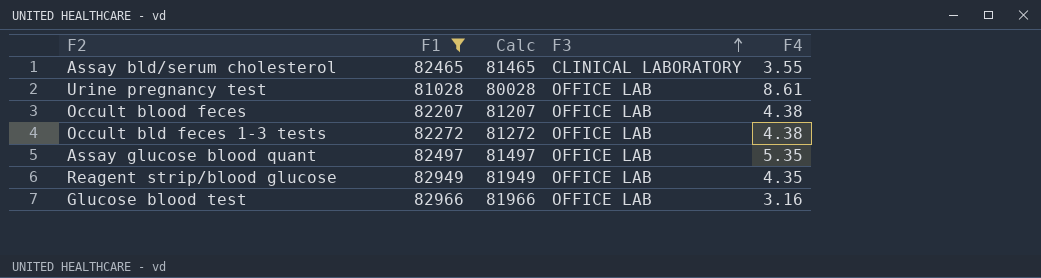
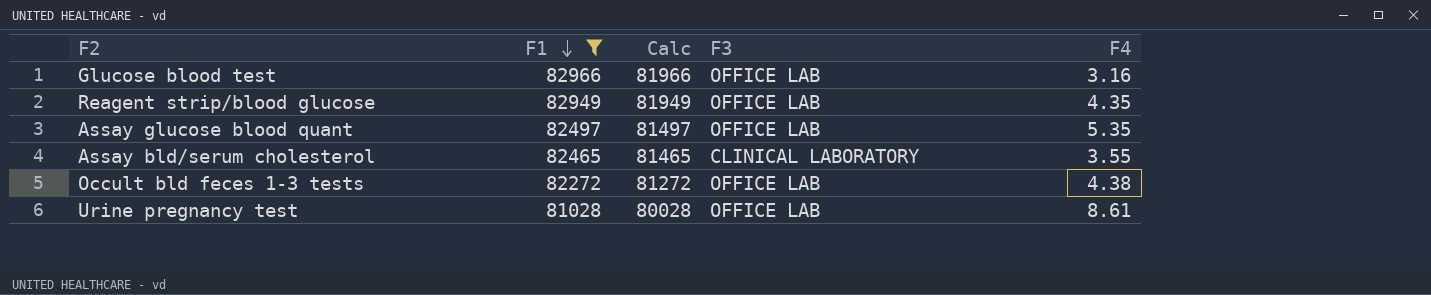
row order: F3 ascending -> F1 descending
row Occult blood feces: 82207 | 81207 | OFFICE LAB | 4.38 -> none

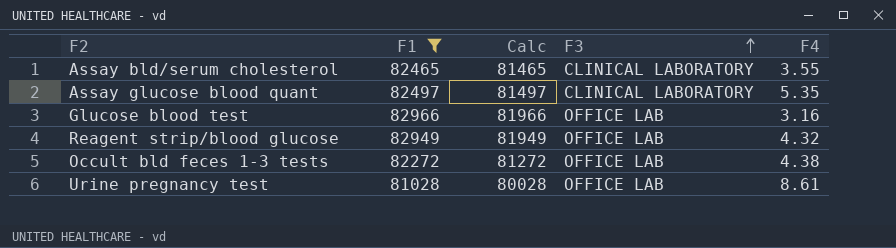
row order: F1 descending -> F3 ascending
Assay glucose blood quant | F3: OFFICE LAB -> CLINICAL LABORATORY
Reagent strip/blood glucose | F4: 4.35 -> 4.32

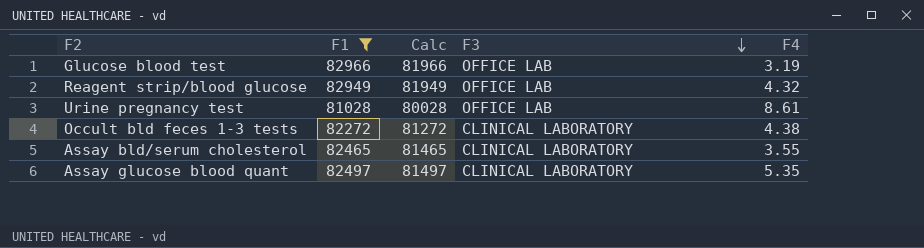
row order: F3 ascending -> F3 descending
Glucose blood test | F4: 3.16 -> 3.19
Occult bld feces 1-3 tests | F3: OFFICE LAB -> CLINICAL LABORATORY

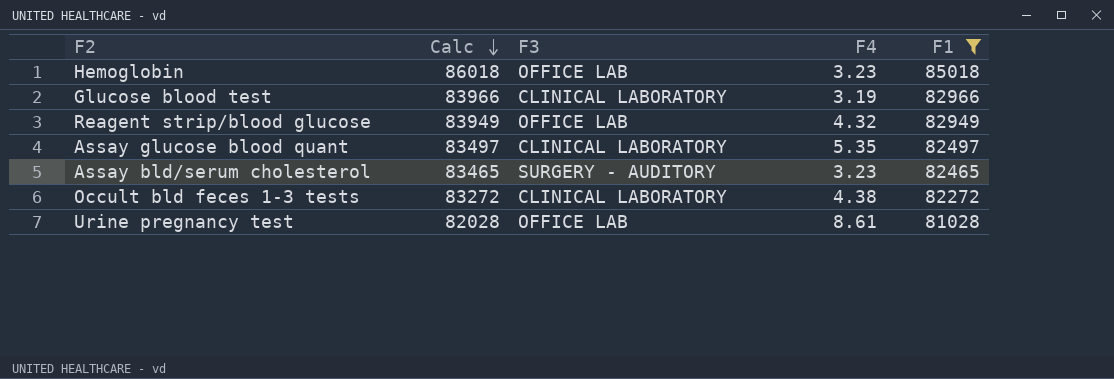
row order: F3 descending -> Calc descending
column Calc | formula: [F1] - 1000 -> [F1] + 1000
column F1 | position: 2 -> 5
row Hemoglobin: none -> 86018 | OFFICE LAB | 3.23 | 85018
Glucose blood test | F3: OFFICE LAB -> CLINICAL LABORATORY
Assay bld/serum cholesterol | F3: CLINICAL LABORATORY -> SURGERY - AUDITORY
Assay bld/serum cholesterol | F4: 3.55 -> 3.23

